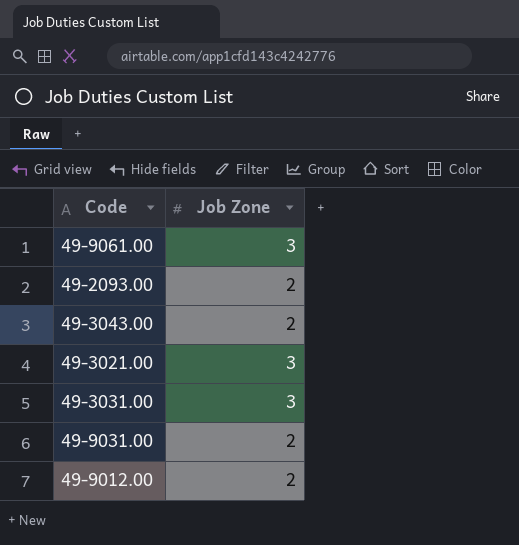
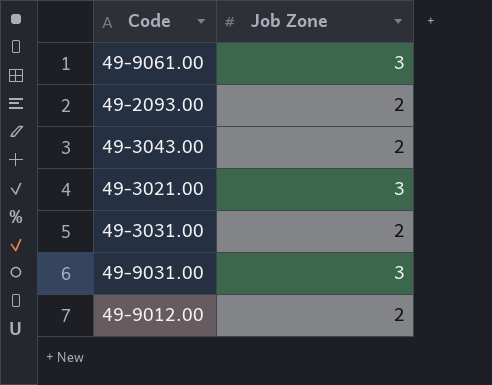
49-3031.00 | Job Zone: 3 -> 2
49-9031.00 | Job Zone: 2 -> 3

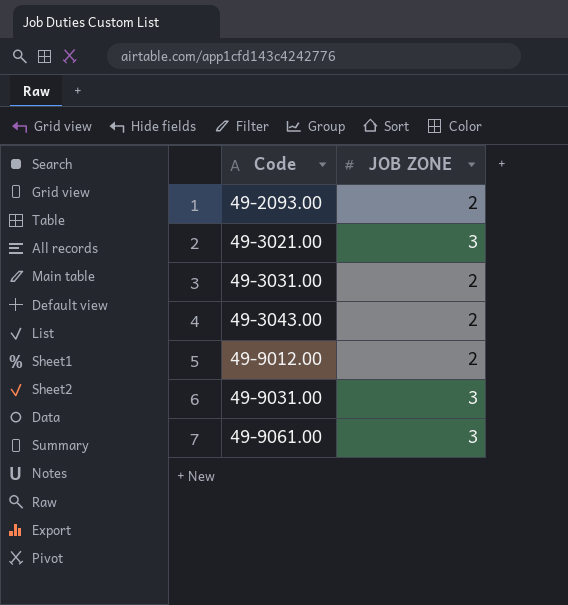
row order: none -> Code ascending
column name: Job Zone -> JOB ZONE

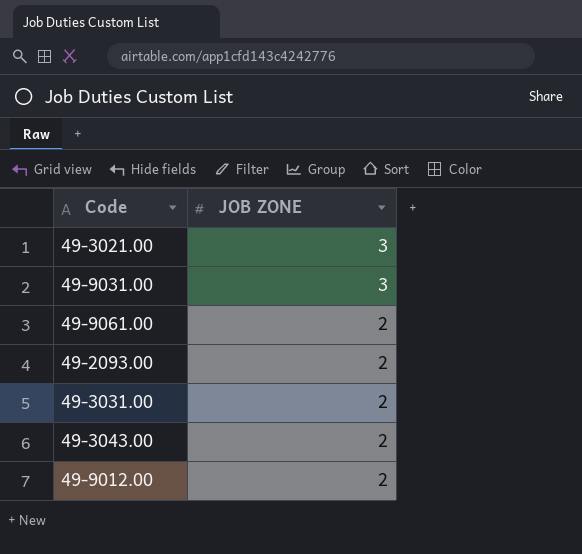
row order: Code ascending -> JOB ZONE descending
49-9061.00 | JOB ZONE: 3 -> 2

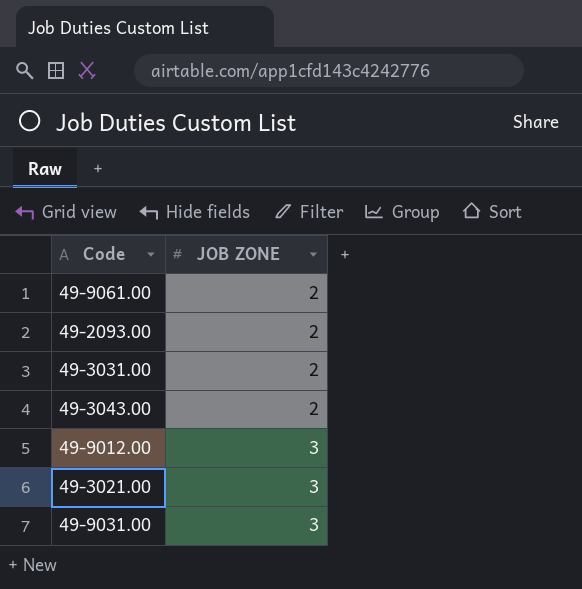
row order: JOB ZONE descending -> JOB ZONE ascending
49-9012.00 | JOB ZONE: 2 -> 3

